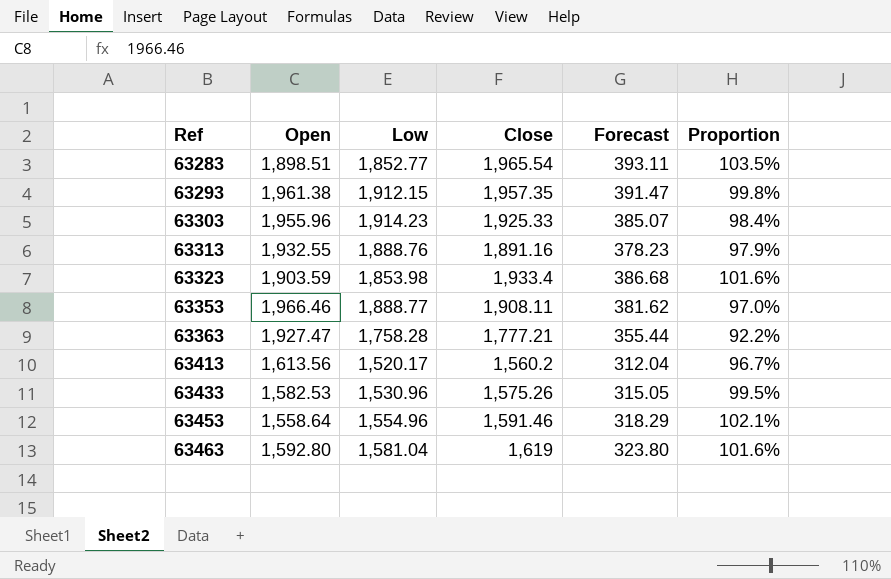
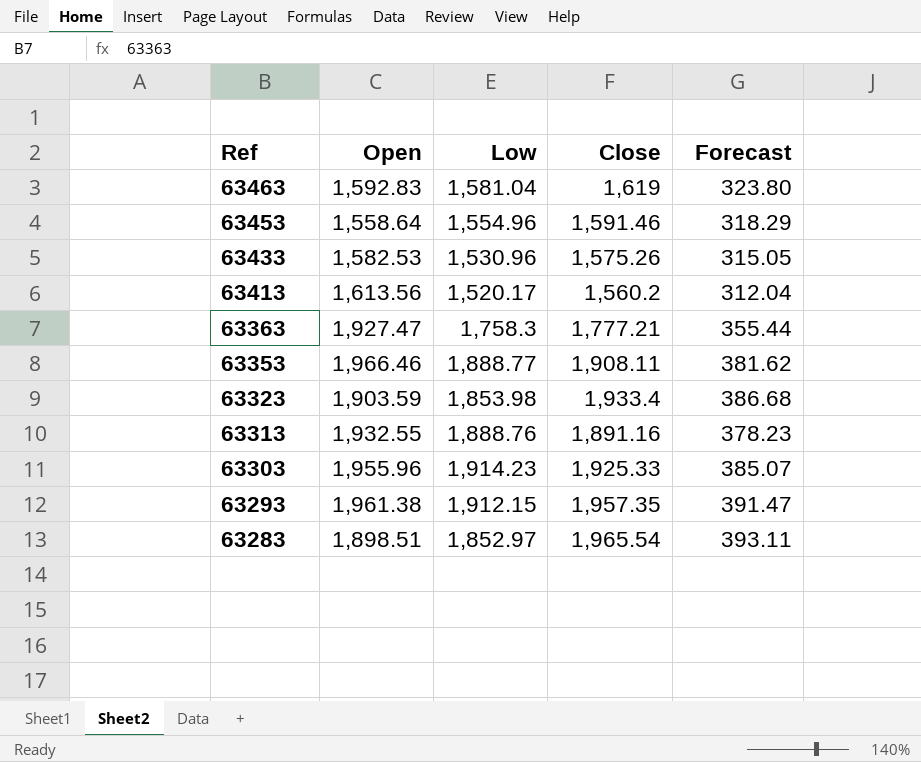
row order: Ref ascending -> Ref descending
column Proportion | formula: [Close] / [Open] -> none
63463 | Open: 1,592.80 -> 1,592.83
63363 | Low: 1,758.28 -> 1,758.3
63283 | Low: 1,852.77 -> 1,852.97

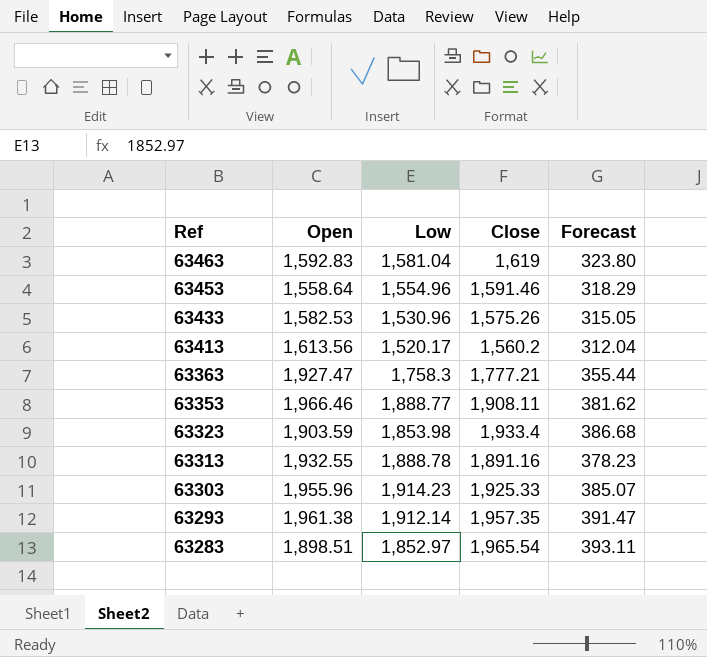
63313 | Low: 1,888.76 -> 1,888.78
63293 | Low: 1,912.15 -> 1,912.14

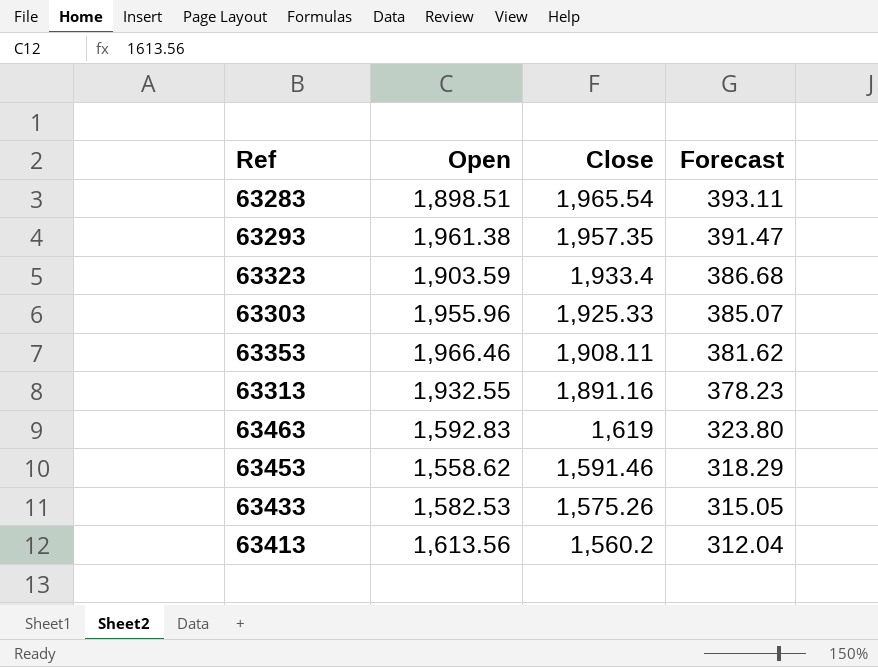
row order: Ref descending -> Close descending
column Low | position: 3 -> none
row 63363: 1,927.47 | 1,758.3 | 1,777.21 | 355.44 -> none
63453 | Open: 1,558.64 -> 1,558.62

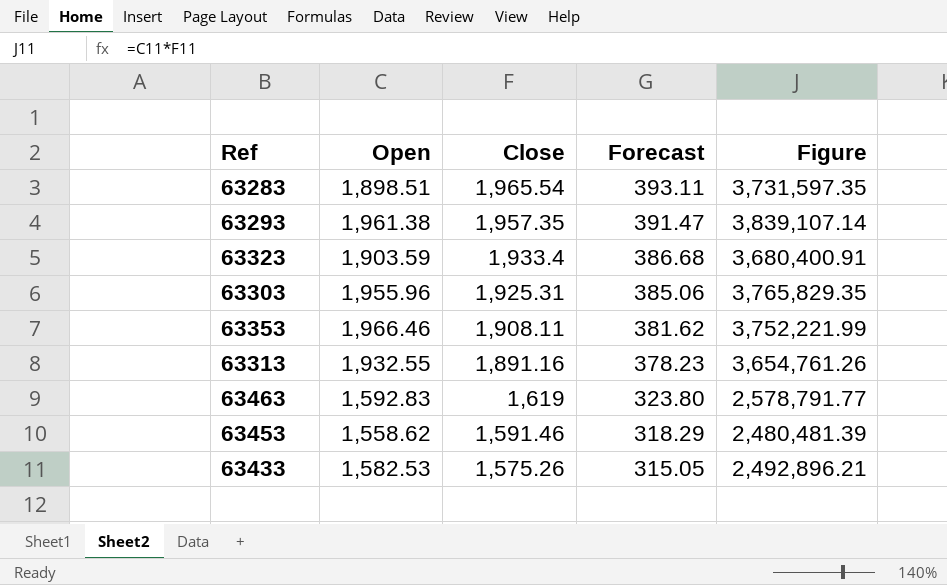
column Figure | formula: none -> [Open] * [Close]
row 63413: 1,613.56 | 1,560.2 | 312.04 -> none
63303 | Close: 1,925.33 -> 1,925.31
63303 | Forecast: 385.07 -> 385.06

